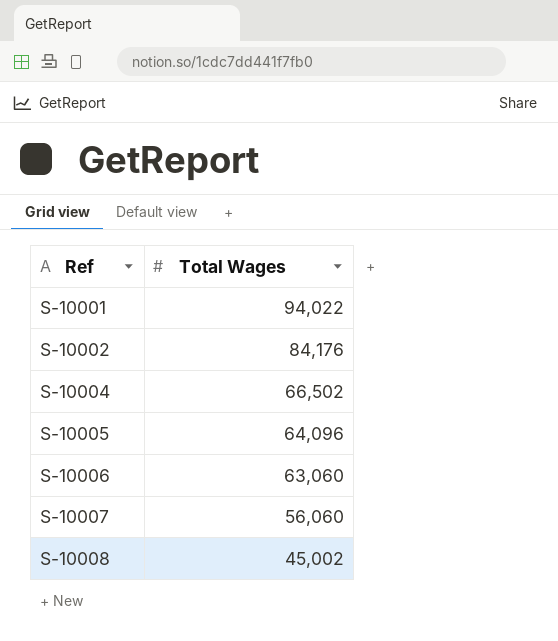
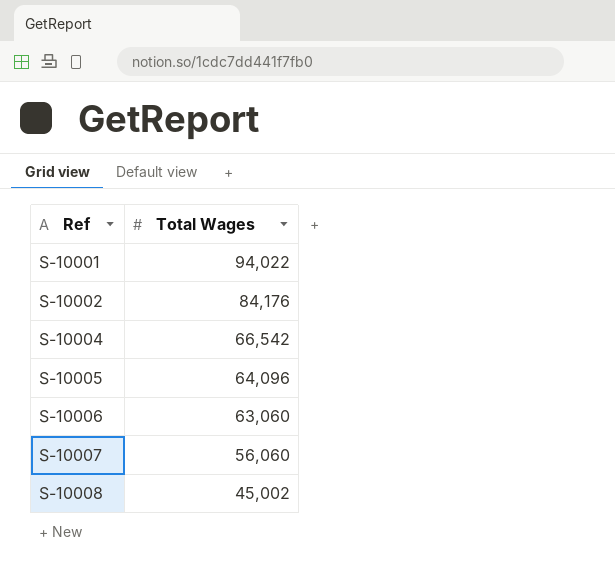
S-10004 | Total Wages: 66,502 -> 66,542

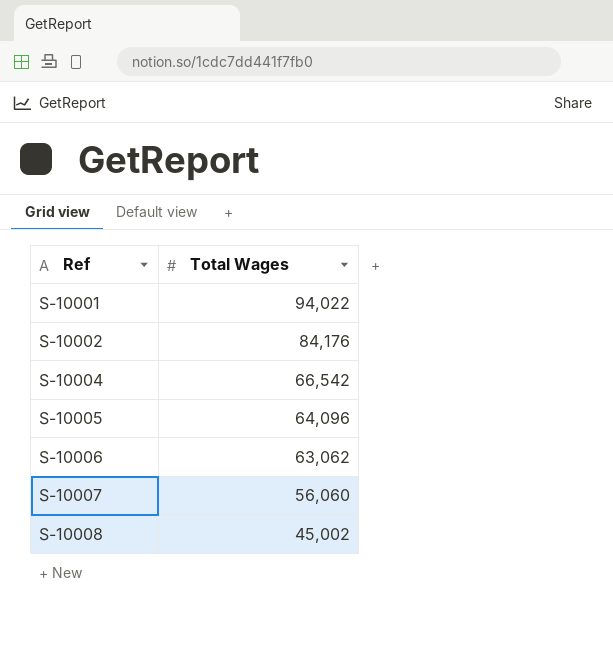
S-10006 | Total Wages: 63,060 -> 63,062

